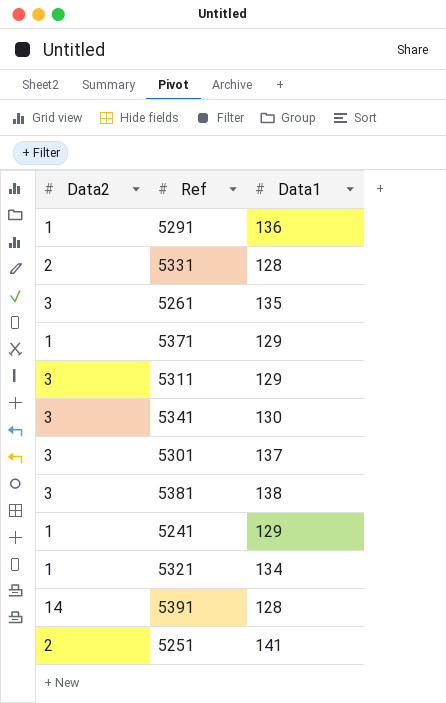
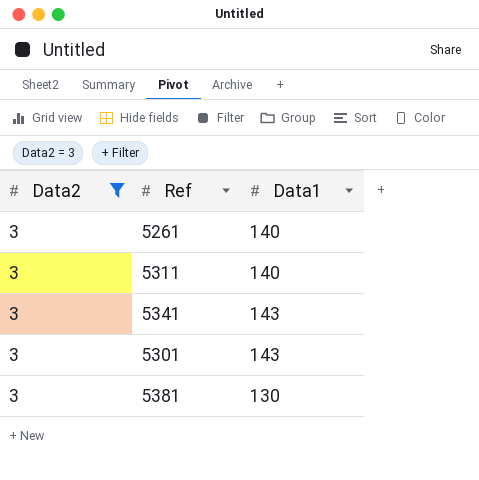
filter: none -> Data2 = 3
5261 | Data1: 135 -> 140
5311 | Data1: 129 -> 140
5341 | Data1: 130 -> 143
5301 | Data1: 137 -> 143
5381 | Data1: 138 -> 130

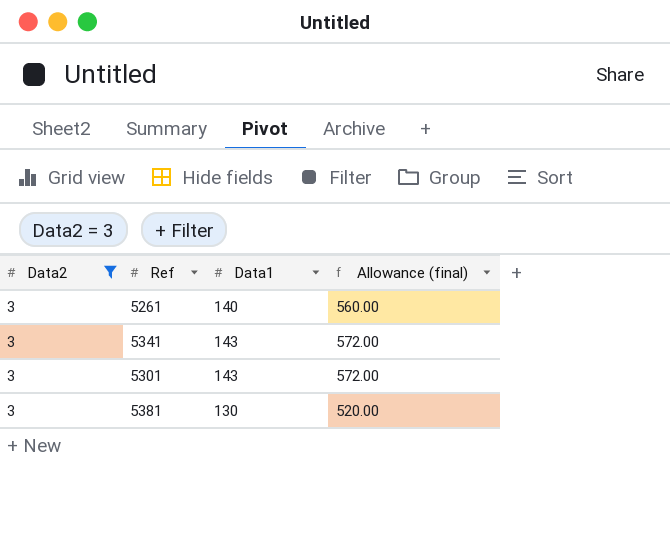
column Allowance (final) | formula: none -> [Data1] * 4
row 5311: 3 | 140 -> none

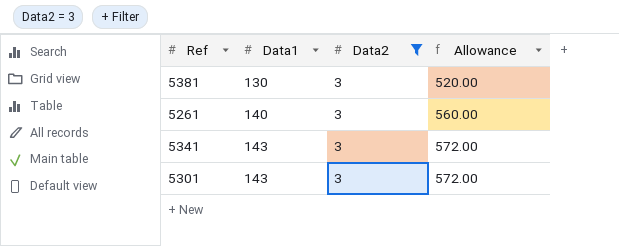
row order: none -> Data1 ascending
column Data2 | position: 1 -> 3
column name: Allowance (final) -> Allowance

